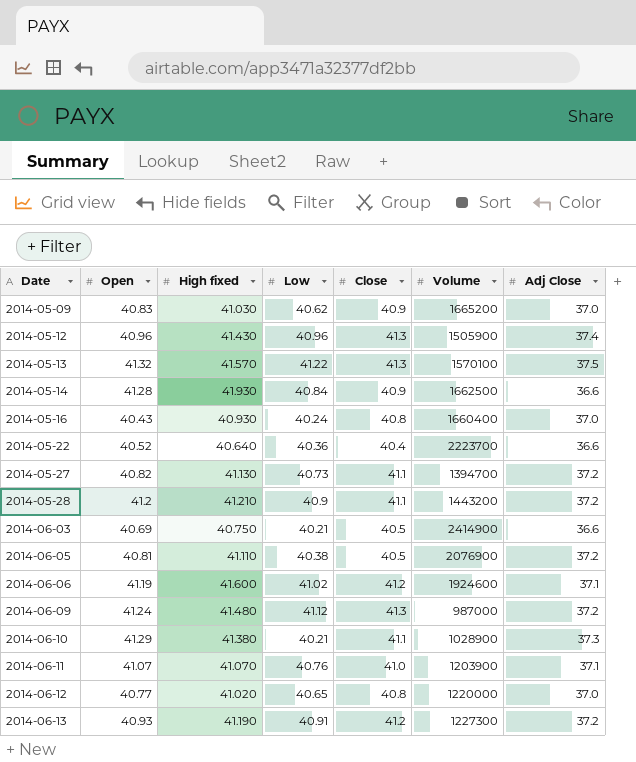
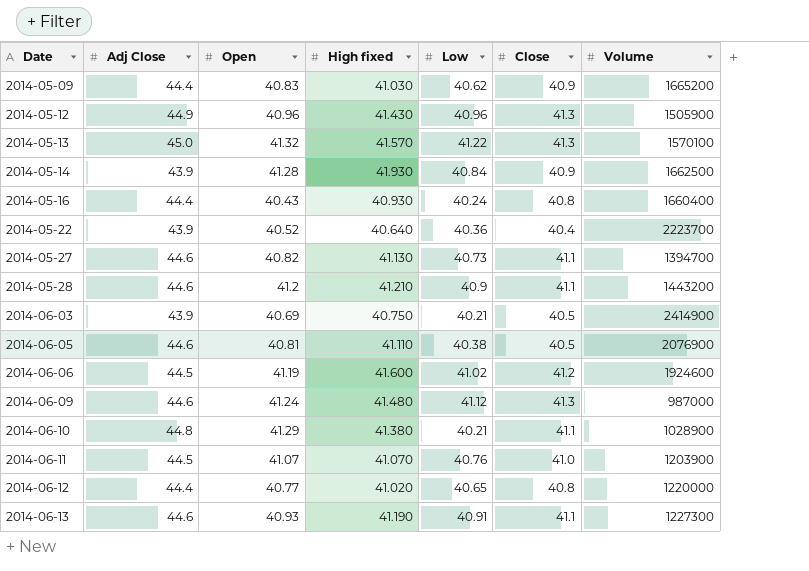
column Adj Close | position: 7 -> 2
2014-05-09 | Adj Close: 37.0 -> 44.4
2014-05-12 | Adj Close: 37.4 -> 44.9
2014-05-13 | Adj Close: 37.5 -> 45.0
2014-05-14 | Adj Close: 36.6 -> 43.9
2014-05-16 | Adj Close: 37.0 -> 44.4
2014-05-22 | Adj Close: 36.6 -> 43.9
2014-05-27 | Adj Close: 37.2 -> 44.6
2014-05-28 | Adj Close: 37.2 -> 44.6
2014-06-03 | Adj Close: 36.6 -> 43.9
2014-06-05 | Adj Close: 37.2 -> 44.6
2014-06-06 | Adj Close: 37.1 -> 44.5
2014-06-09 | Adj Close: 37.2 -> 44.6
2014-06-10 | Adj Close: 37.3 -> 44.8
2014-06-11 | Adj Close: 37.1 -> 44.5
2014-06-12 | Adj Close: 37.0 -> 44.4
2014-06-13 | Adj Close: 37.2 -> 44.6
2014-06-13 | Close: 41.2 -> 41.1

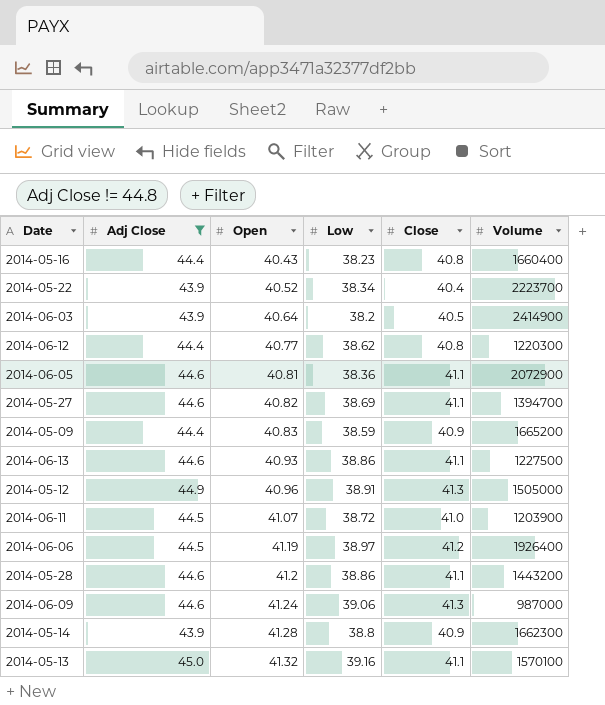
filter: none -> Adj Close != 44.8
row order: Date ascending -> Open ascending
column High fixed | position: 4 -> none
2014-05-16 | Low: 40.24 -> 38.23
2014-05-22 | Low: 40.36 -> 38.34
2014-06-03 | Open: 40.69 -> 40.64
2014-06-03 | Low: 40.21 -> 38.2
2014-06-12 | Low: 40.65 -> 38.62
2014-06-12 | Volume: 1220000 -> 1220300
2014-06-05 | Low: 40.38 -> 38.36
2014-06-05 | Close: 40.5 -> 41.1
2014-06-05 | Volume: 2076900 -> 2072900
2014-05-27 | Low: 40.73 -> 38.69
2014-05-09 | Low: 40.62 -> 38.59
2014-06-13 | Low: 40.91 -> 38.86
2014-06-13 | Volume: 1227300 -> 1227500
2014-05-12 | Low: 40.96 -> 38.91
2014-05-12 | Volume: 1505900 -> 1505000
2014-06-11 | Low: 40.76 -> 38.72
2014-06-06 | Low: 41.02 -> 38.97
2014-06-06 | Volume: 1924600 -> 1926400
2014-05-28 | Low: 40.9 -> 38.86
2014-06-09 | Low: 41.12 -> 39.06
2014-05-14 | Low: 40.84 -> 38.8
2014-05-14 | Volume: 1662500 -> 1662300
2014-05-13 | Low: 41.22 -> 39.16
2014-05-13 | Close: 41.3 -> 41.1

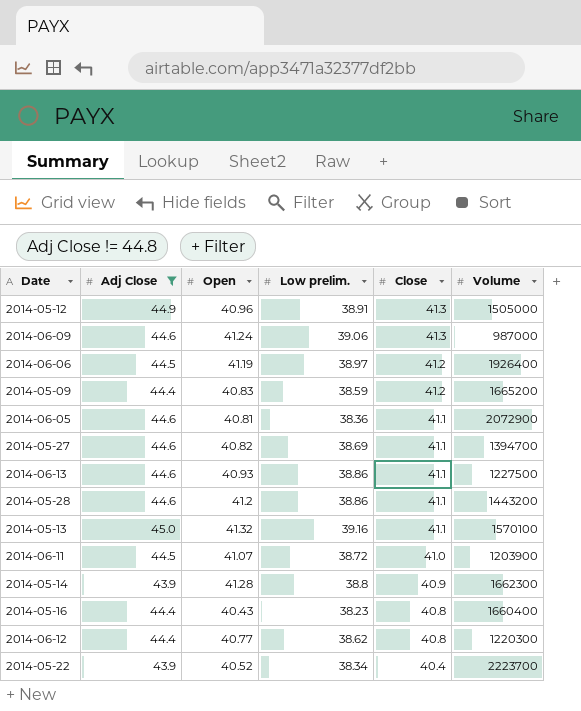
row order: Open ascending -> Close descending
column name: Low -> Low prelim.
row 2014-06-03: 43.9 | 40.64 | 38.2 | 40.5 | 2414900 -> none
2014-05-09 | Close: 40.9 -> 41.2

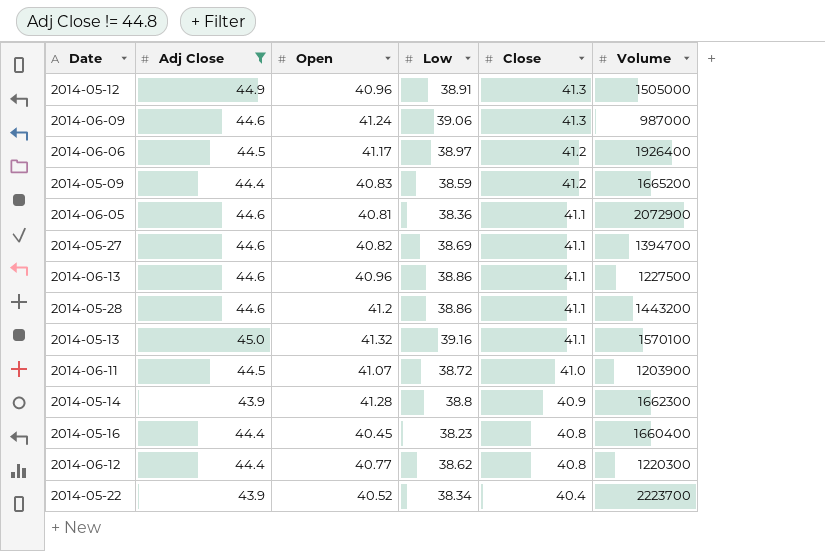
column name: Low prelim. -> Low
2014-06-06 | Open: 41.19 -> 41.17
2014-06-13 | Open: 40.93 -> 40.96
2014-05-16 | Open: 40.43 -> 40.45

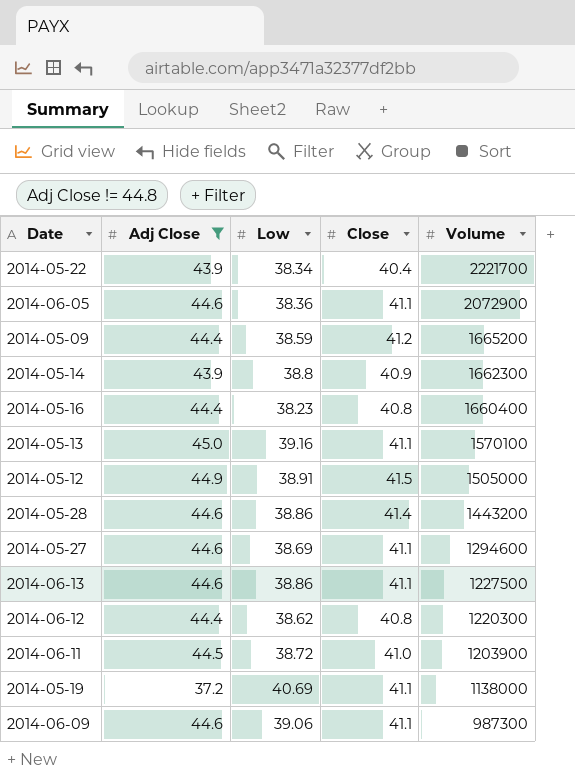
row order: Close descending -> Volume descending
column Open | position: 3 -> none
row 2014-06-06: 44.5 | 41.17 | 38.97 | 41.2 | 1926400 -> none
2014-05-22 | Volume: 2223700 -> 2221700
2014-05-12 | Close: 41.3 -> 41.5
2014-05-28 | Close: 41.1 -> 41.4
2014-05-27 | Volume: 1394700 -> 1294600
row 2014-05-19: none -> 37.2 | 40.69 | 41.1 | 1138000
2014-06-09 | Close: 41.3 -> 41.1
2014-06-09 | Volume: 987000 -> 987300

